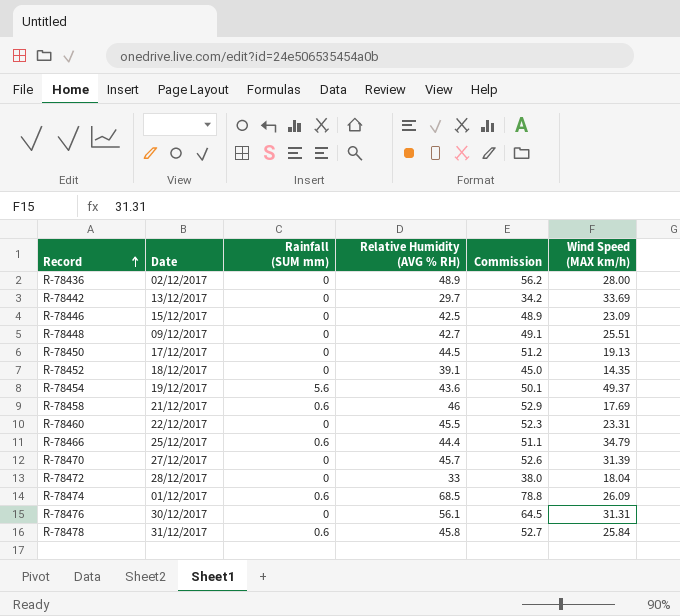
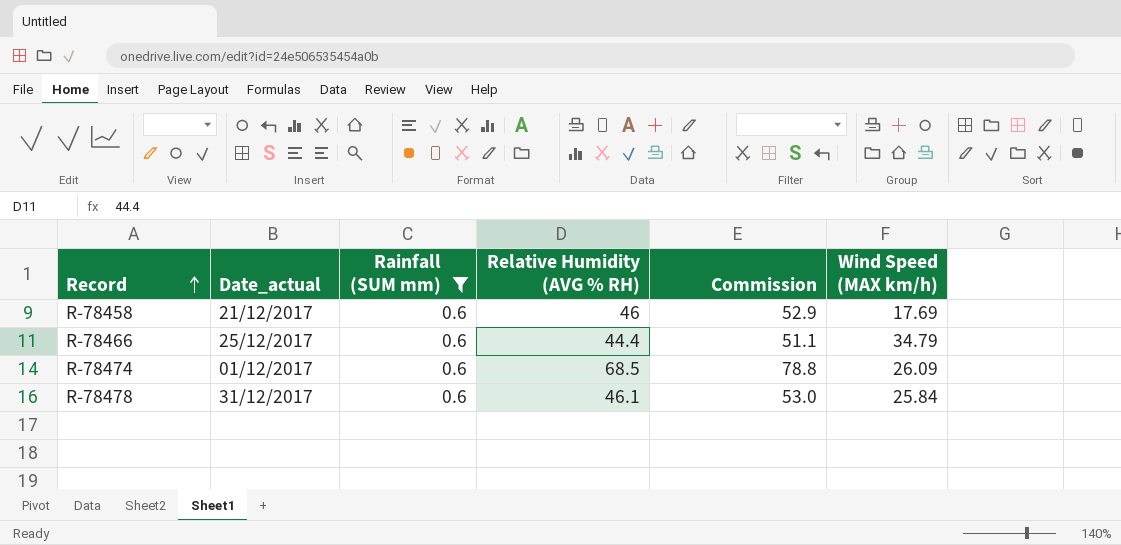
filter: none -> Rainfall (SUM mm) = 0.6
column name: Date -> Date_actual
R-78478 | Relative Humidity (AVG % RH): 45.8 -> 46.1
R-78478 | Commission: 52.7 -> 53.0

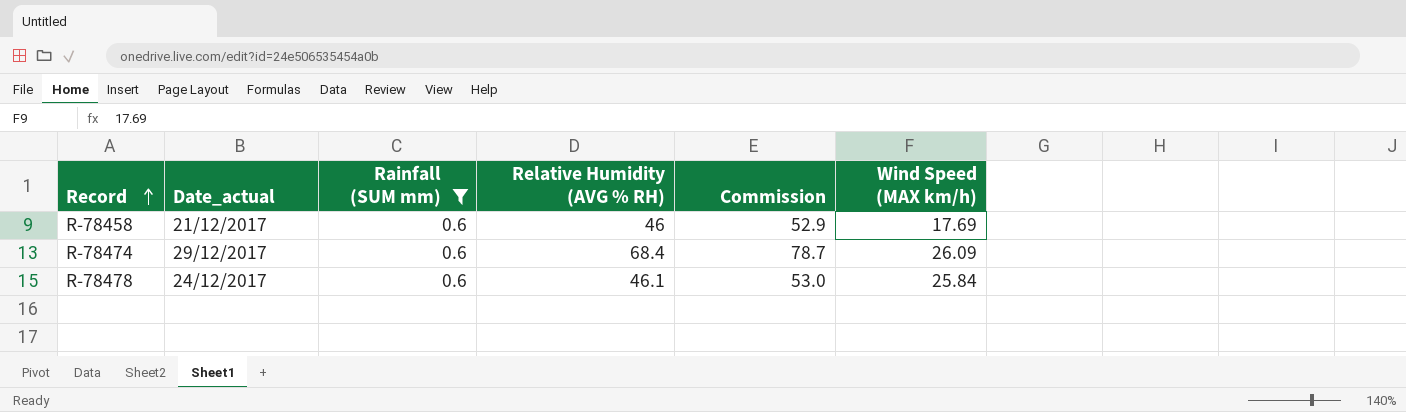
row R-78466: 25/12/2017 | 0.6 | 44.4 | 51.1 | 34.79 -> none
R-78474 | Date_actual: 01/12/2017 -> 29/12/2017
R-78474 | Relative Humidity (AVG % RH): 68.5 -> 68.4
R-78474 | Commission: 78.8 -> 78.7
R-78478 | Date_actual: 31/12/2017 -> 24/12/2017

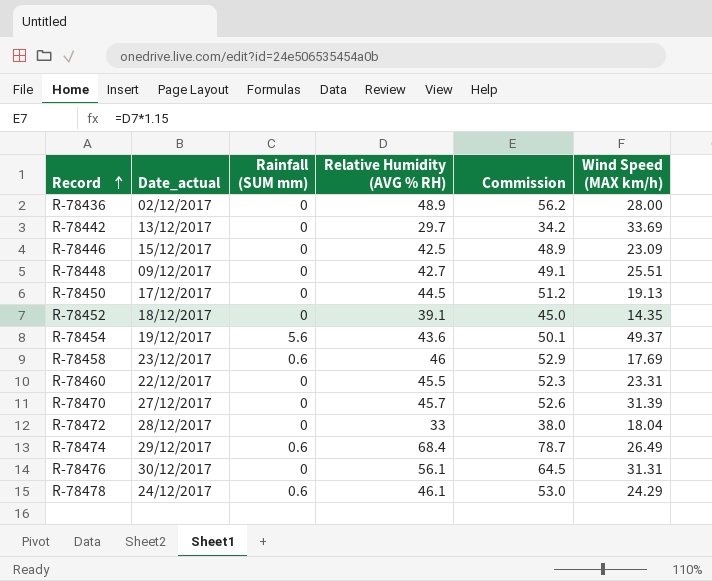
filter: Rainfall (SUM mm) = 0.6 -> none
R-78458 | Date_actual: 21/12/2017 -> 23/12/2017
R-78474 | Wind Speed (MAX km/h): 26.09 -> 26.49
R-78478 | Wind Speed (MAX km/h): 25.84 -> 24.29

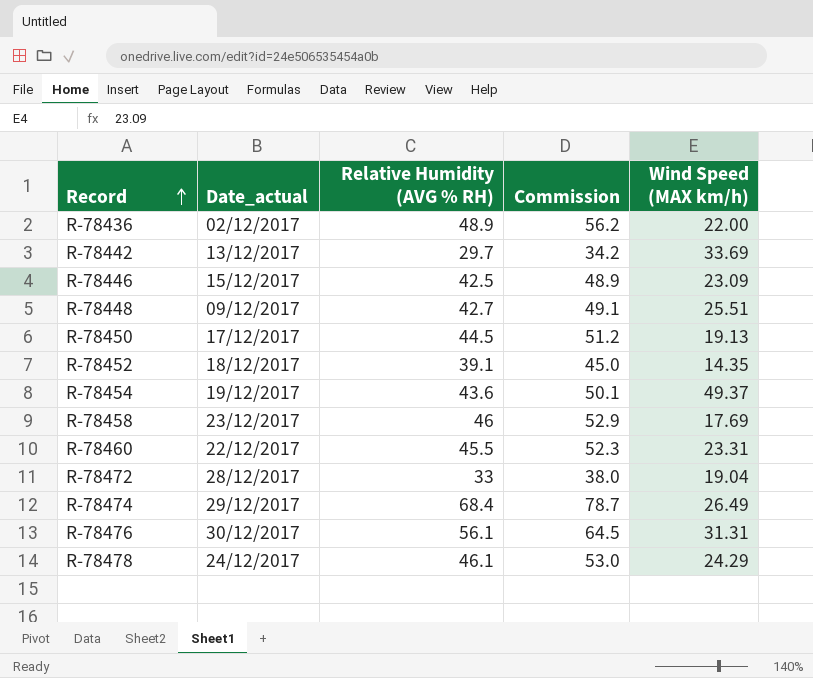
column Rainfall (SUM mm) | position: 3 -> none
row R-78470: 27/12/2017 | 0 | 45.7 | 52.6 | 31.39 -> none
R-78436 | Wind Speed (MAX km/h): 28.00 -> 22.00
R-78472 | Wind Speed (MAX km/h): 18.04 -> 19.04

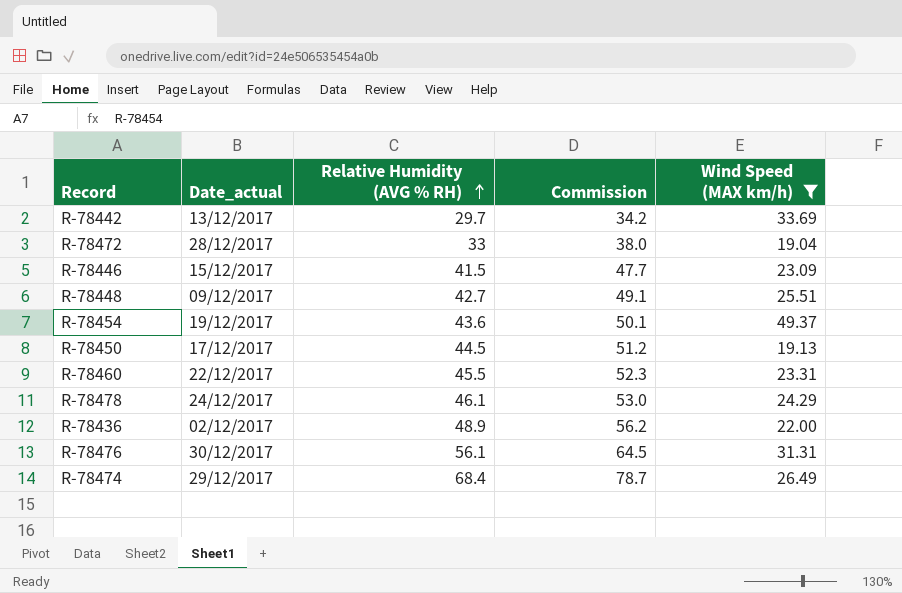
filter: none -> Wind Speed (MAX km/h) >= 19.04
row order: Record ascending -> Relative Humidity (AVG % RH) ascending
R-78446 | Relative Humidity (AVG % RH): 42.5 -> 41.5
R-78446 | Commission: 48.9 -> 47.7

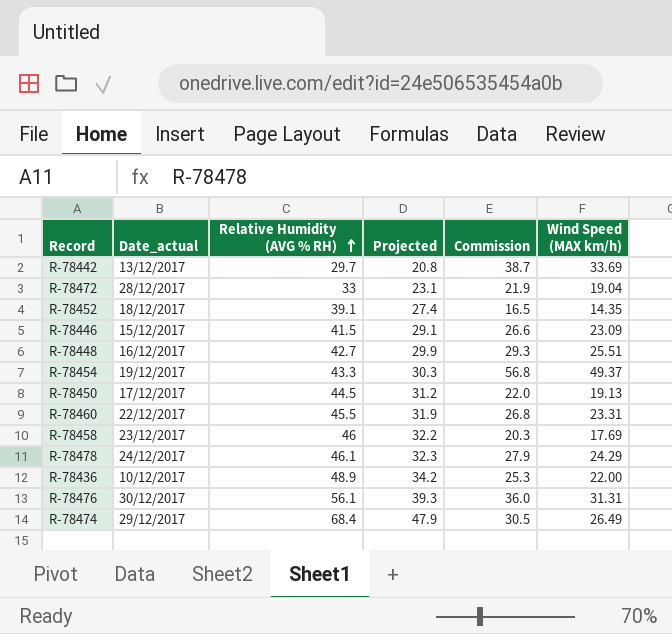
filter: Wind Speed (MAX km/h) >= 19.04 -> none
column Projected | formula: none -> [Relative Humidity (AVG % RH)] * 0.7
column Commission | formula: [Relative Humidity (AVG % RH)] * 1.15 -> [Wind Speed (MAX km/h)] * 1.15
R-78448 | Date_actual: 09/12/2017 -> 16/12/2017
R-78454 | Relative Humidity (AVG % RH): 43.6 -> 43.3
R-78436 | Date_actual: 02/12/2017 -> 10/12/2017

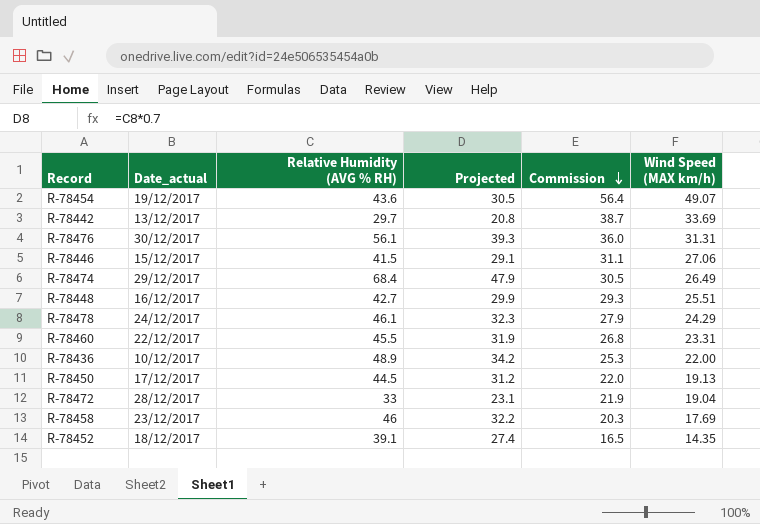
row order: Relative Humidity (AVG % RH) ascending -> Commission descending
R-78454 | Relative Humidity (AVG % RH): 43.3 -> 43.6
R-78454 | Projected: 30.3 -> 30.5
R-78454 | Commission: 56.8 -> 56.4
R-78454 | Wind Speed (MAX km/h): 49.37 -> 49.07
R-78446 | Commission: 26.6 -> 31.1
R-78446 | Wind Speed (MAX km/h): 23.09 -> 27.06

